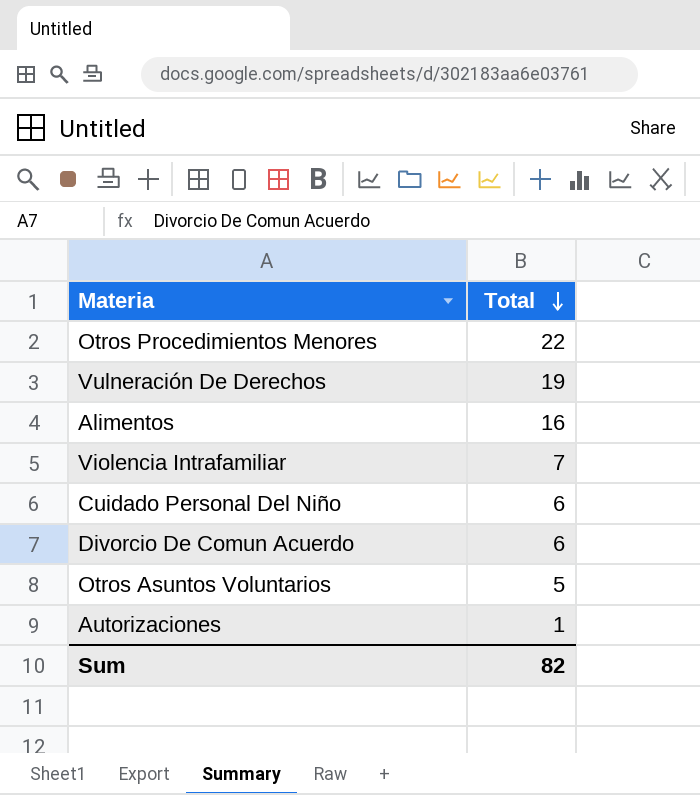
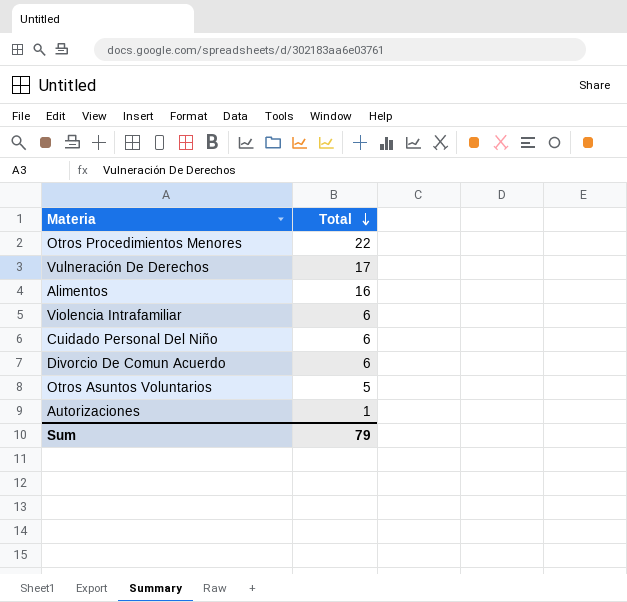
Vulneración De Derechos | Total: 19 -> 17
Violencia Intrafamiliar | Total: 7 -> 6
Sum | Total: 82 -> 79

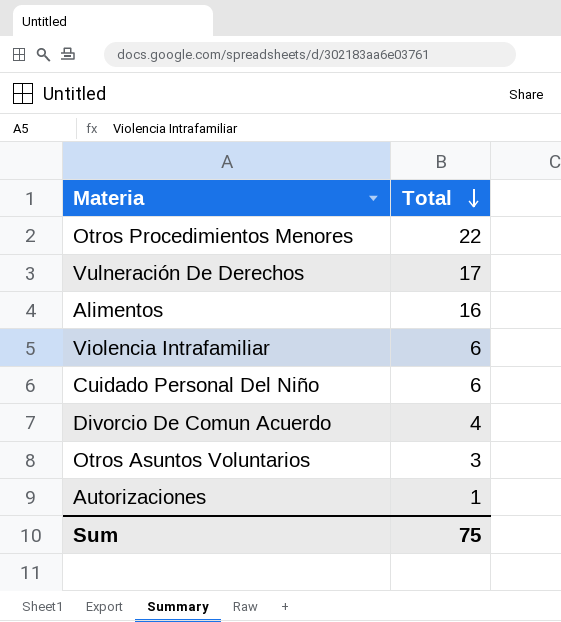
Divorcio De Comun Acuerdo | Total: 6 -> 4
Otros Asuntos Voluntarios | Total: 5 -> 3
Sum | Total: 79 -> 75

